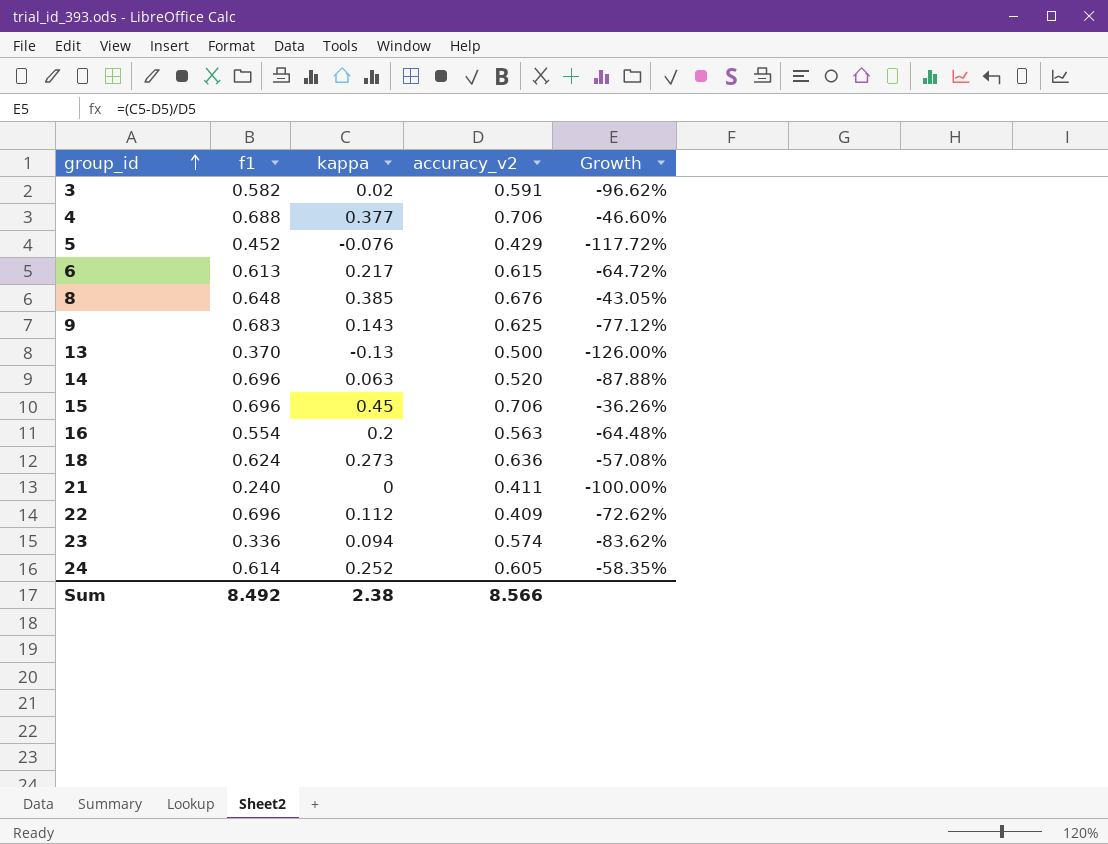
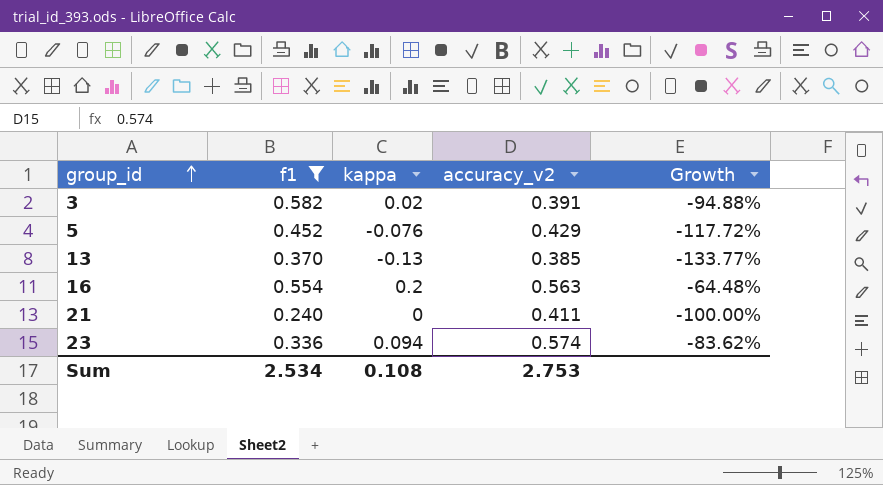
filter: none -> f1 <= 0.582
3 | accuracy_v2: 0.591 -> 0.391
3 | Growth: -96.62% -> -94.88%
13 | accuracy_v2: 0.500 -> 0.385
13 | Growth: -126.00% -> -133.77%
Sum | f1: 8.492 -> 2.534
Sum | kappa: 2.38 -> 0.108
Sum | accuracy_v2: 8.566 -> 2.753

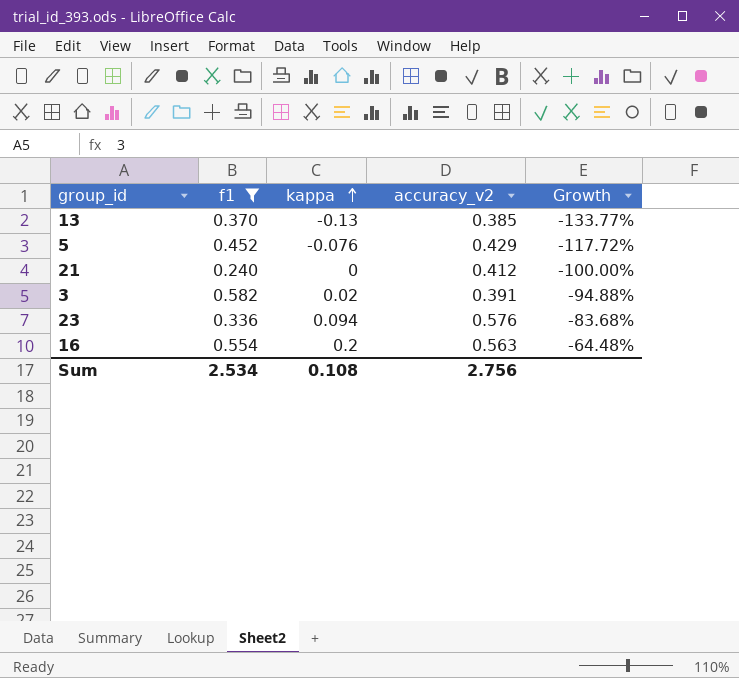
row order: group_id ascending -> kappa ascending
21 | accuracy_v2: 0.411 -> 0.412
23 | accuracy_v2: 0.574 -> 0.576
23 | Growth: -83.62% -> -83.68%
Sum | accuracy_v2: 2.753 -> 2.756

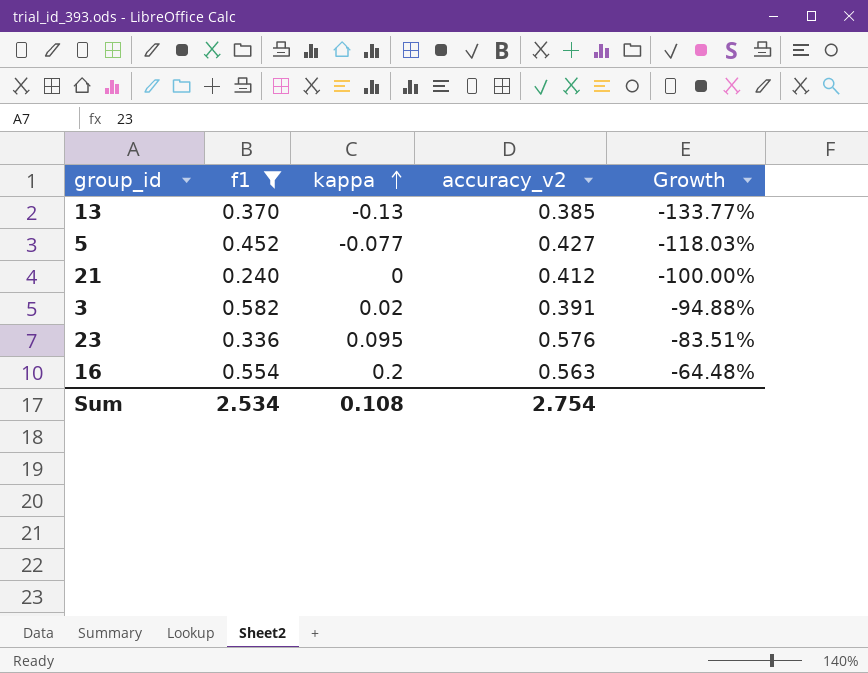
5 | kappa: -0.076 -> -0.077
5 | accuracy_v2: 0.429 -> 0.427
5 | Growth: -117.72% -> -118.03%
23 | kappa: 0.094 -> 0.095
23 | Growth: -83.68% -> -83.51%
Sum | accuracy_v2: 2.756 -> 2.754

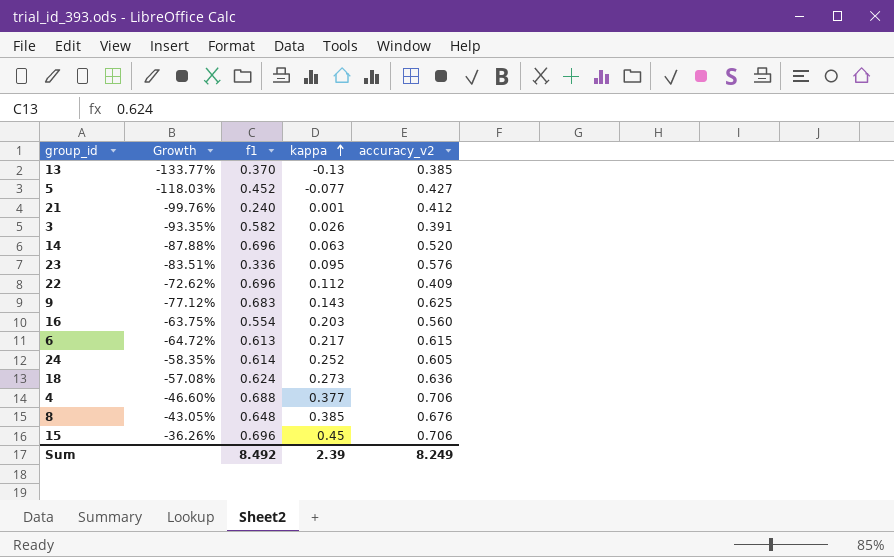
filter: f1 <= 0.582 -> none
column Growth | position: 5 -> 2
21 | Growth: -100.00% -> -99.76%
21 | kappa: 0 -> 0.001
3 | Growth: -94.88% -> -93.35%
3 | kappa: 0.02 -> 0.026
16 | Growth: -64.48% -> -63.75%
16 | kappa: 0.2 -> 0.203
16 | accuracy_v2: 0.563 -> 0.560
Sum | f1: 2.534 -> 8.492
Sum | kappa: 0.108 -> 2.39
Sum | accuracy_v2: 2.754 -> 8.249

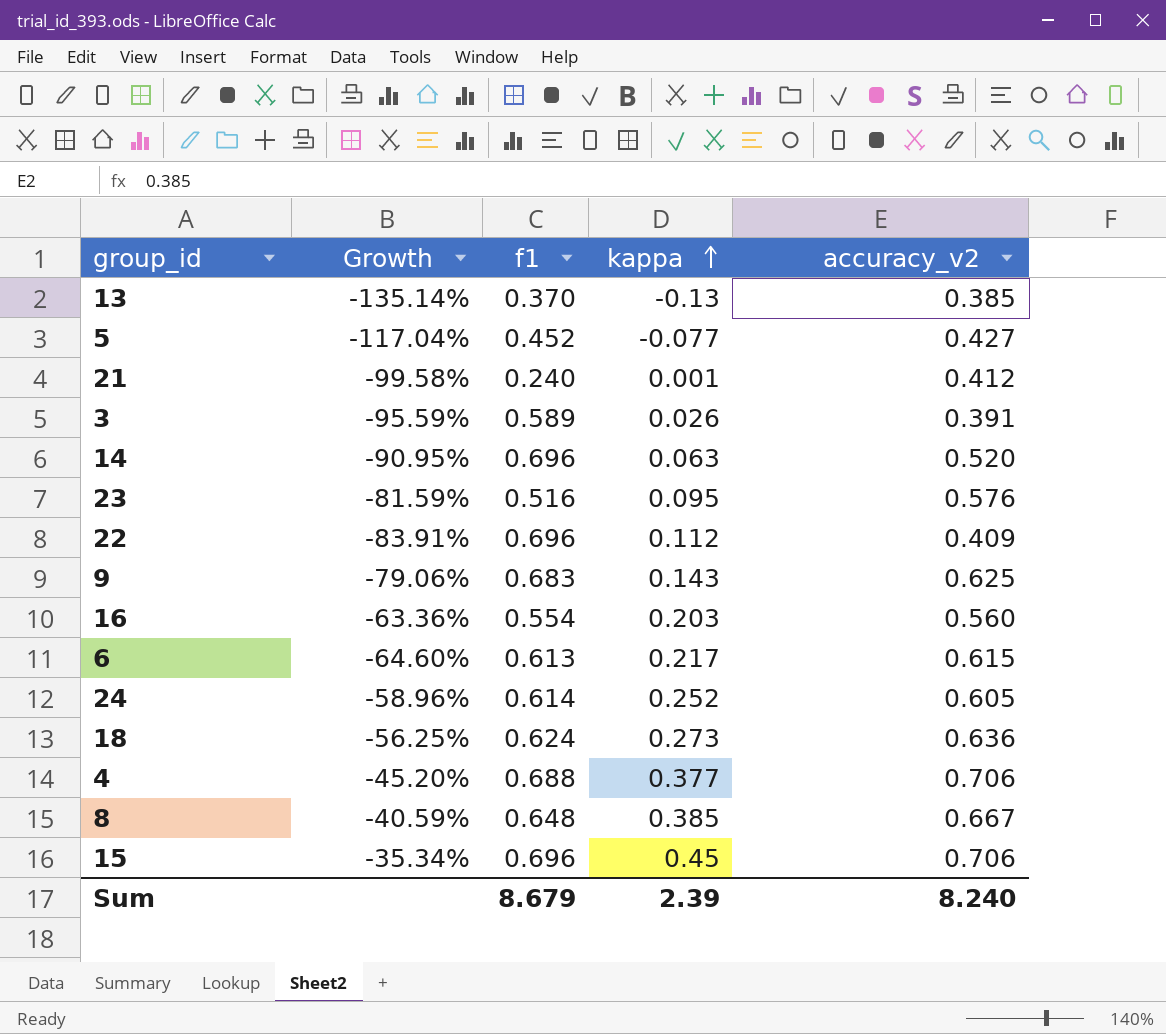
column Growth | formula: ([kappa] - [accuracy_v2]) / [accuracy_v2] -> ([kappa] - [f1]) / [f1]
3 | f1: 0.582 -> 0.589
23 | f1: 0.336 -> 0.516
8 | accuracy_v2: 0.676 -> 0.667
Sum | f1: 8.492 -> 8.679
Sum | accuracy_v2: 8.249 -> 8.240

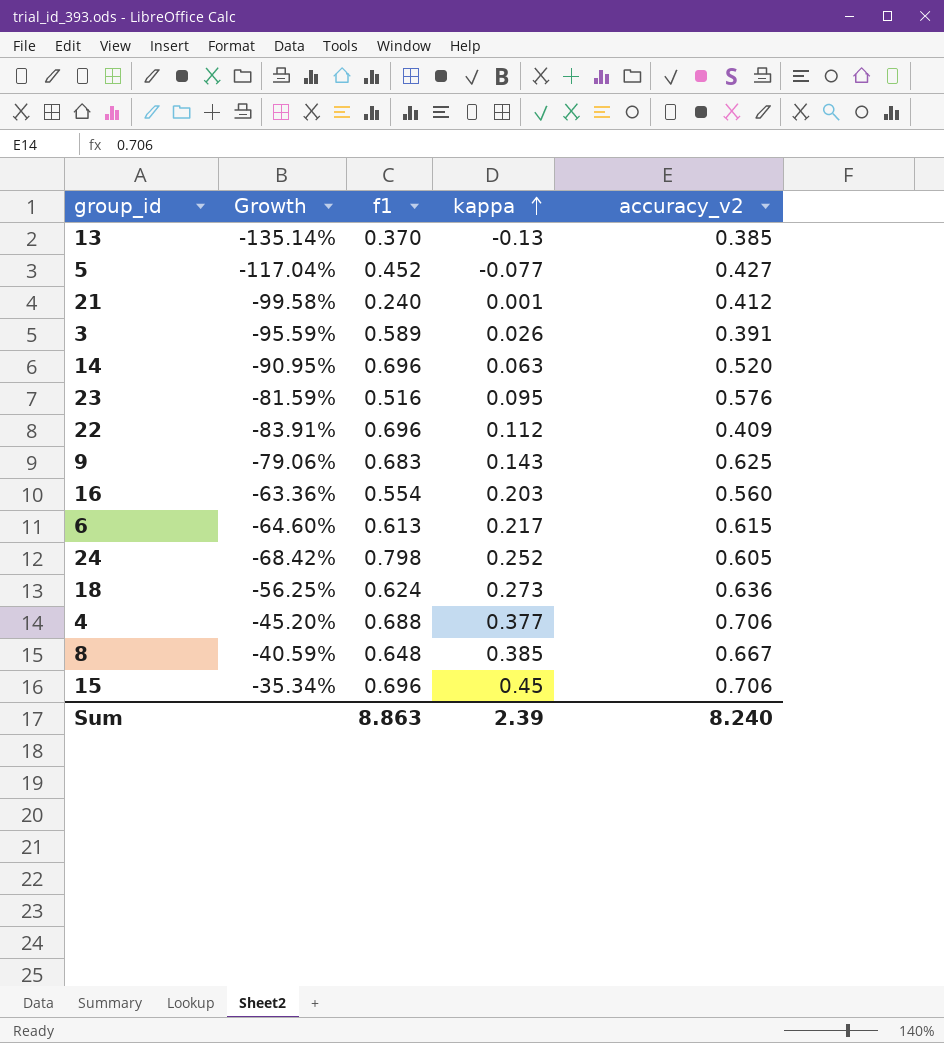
24 | Growth: -58.96% -> -68.42%
24 | f1: 0.614 -> 0.798
Sum | f1: 8.679 -> 8.863

